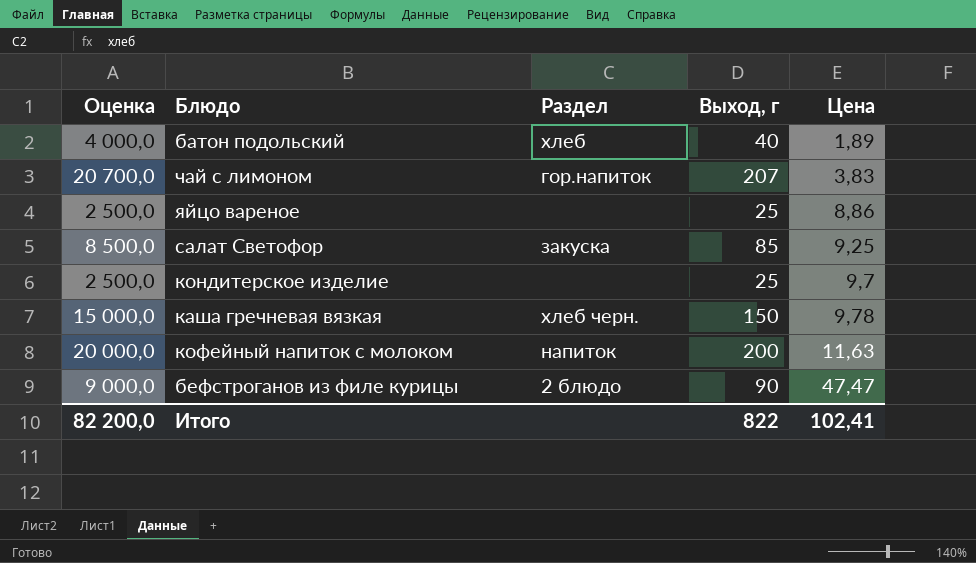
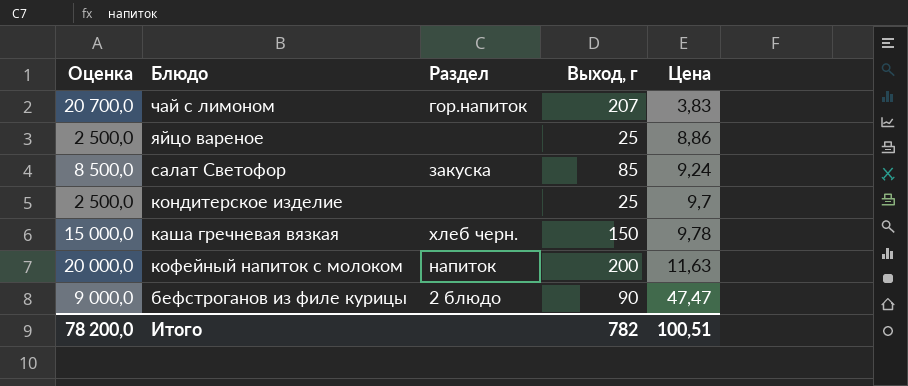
row батон подольский: 4 000,0 | хлеб | 40 | 1,89 -> none
салат Светофор | Цена: 9,25 -> 9,24
Итого | Оценка: 82 200,0 -> 78 200,0
Итого | Выход, г: 822 -> 782
Итого | Цена: 102,41 -> 100,51

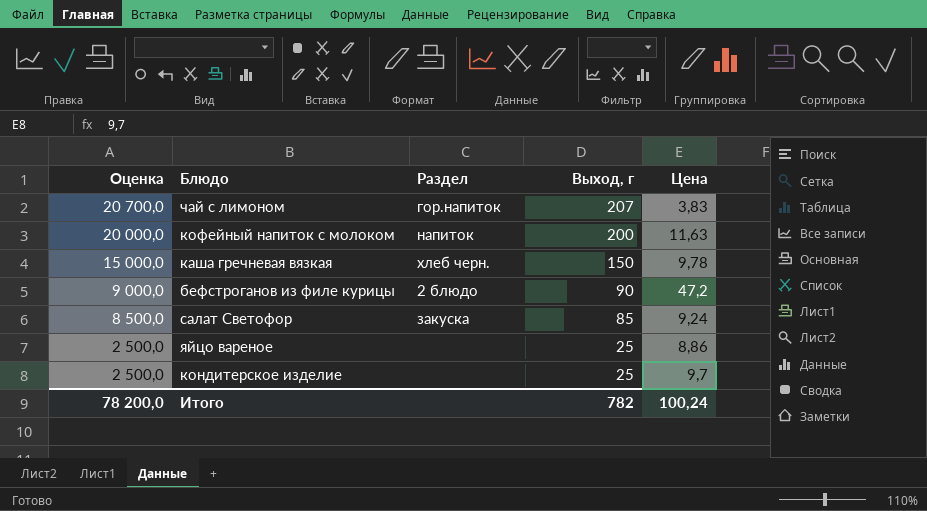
row order: Цена ascending -> Оценка descending
бефстроганов из филе курицы | Цена: 47,47 -> 47,2
Итого | Цена: 100,51 -> 100,24

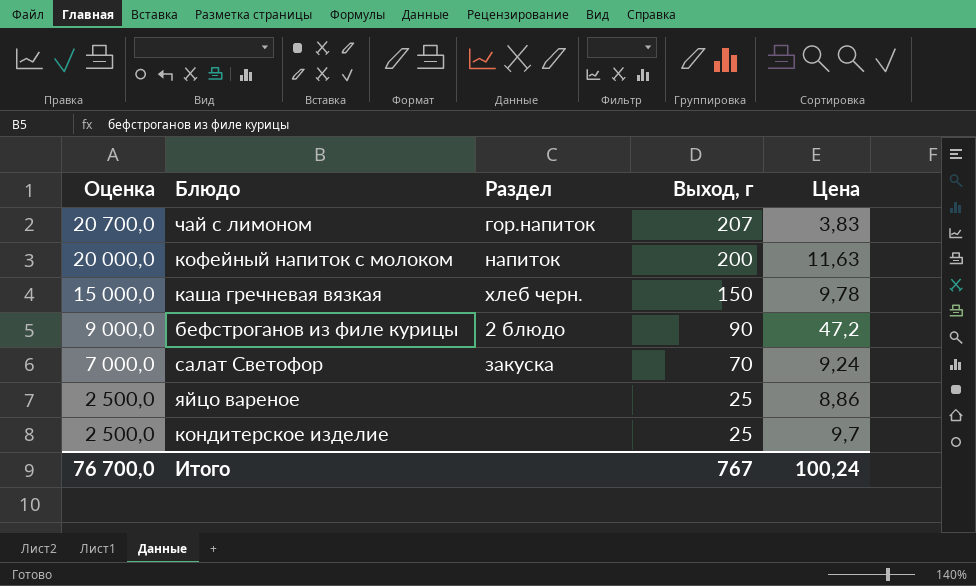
салат Светофор | Оценка: 8 500,0 -> 7 000,0
салат Светофор | Выход, г: 85 -> 70
Итого | Оценка: 78 200,0 -> 76 700,0
Итого | Выход, г: 782 -> 767

